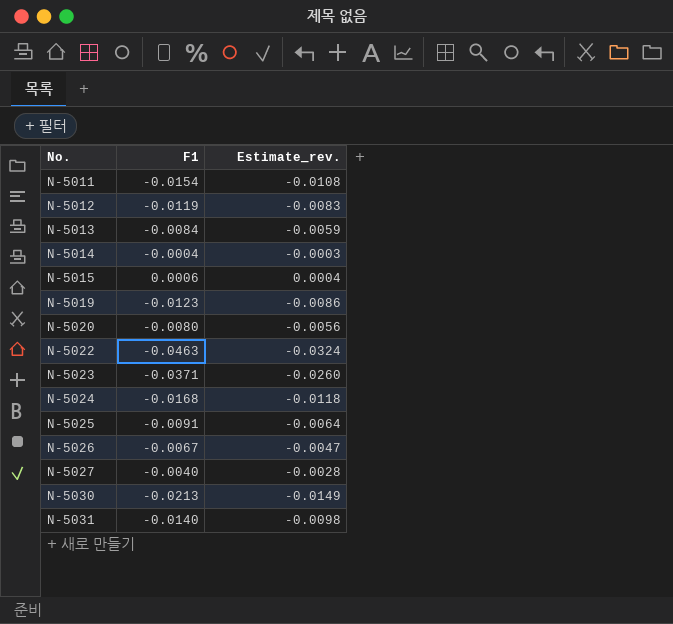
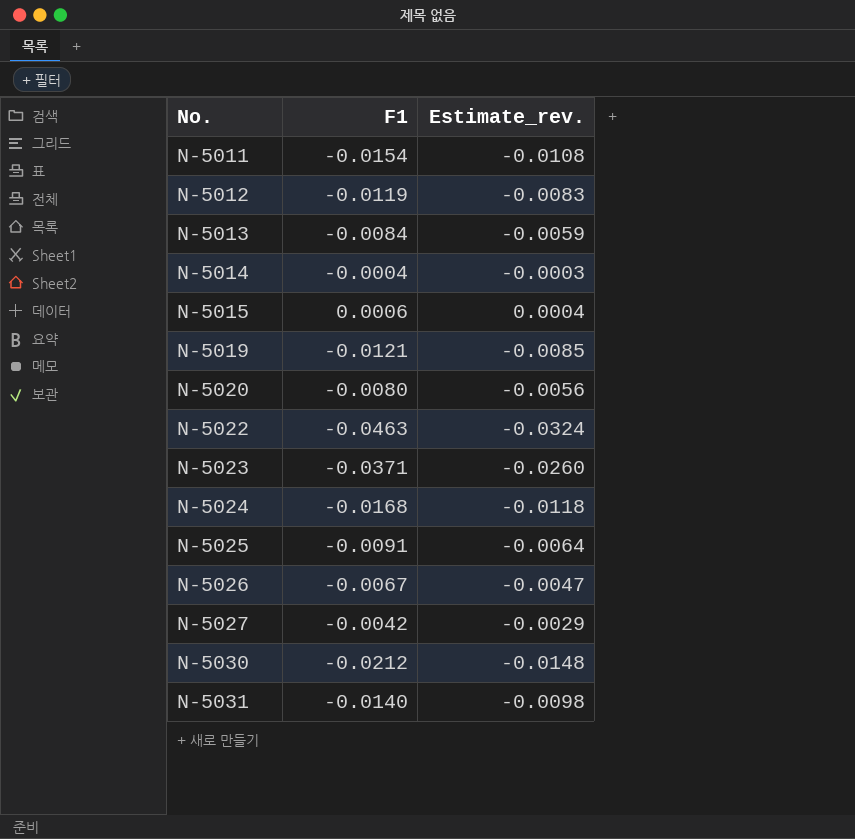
N-5019 | F1: -0.0123 -> -0.0121
N-5019 | Estimate_rev.: -0.0086 -> -0.0085
N-5027 | F1: -0.0040 -> -0.0042
N-5027 | Estimate_rev.: -0.0028 -> -0.0029
N-5030 | F1: -0.0213 -> -0.0212
N-5030 | Estimate_rev.: -0.0149 -> -0.0148

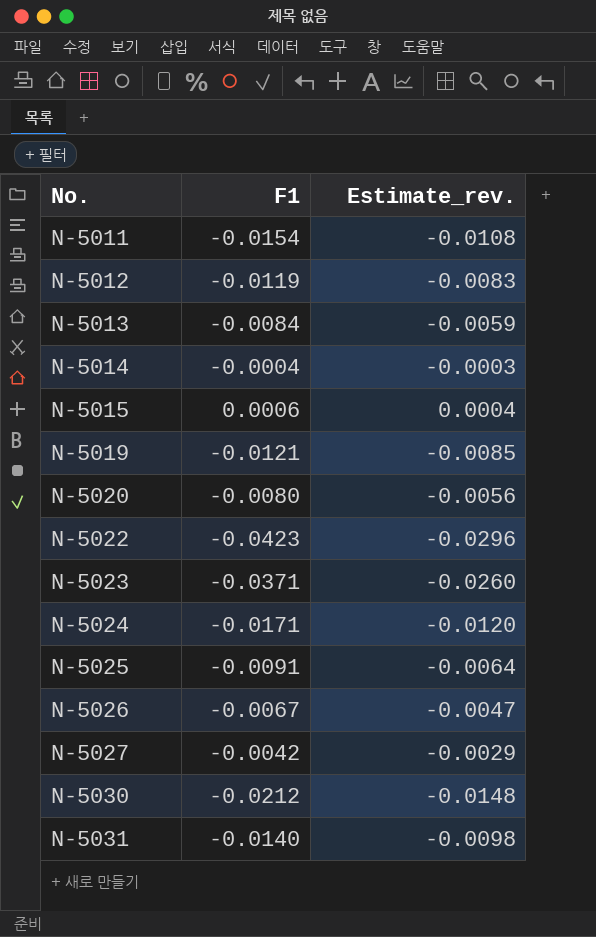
N-5022 | F1: -0.0463 -> -0.0423
N-5022 | Estimate_rev.: -0.0324 -> -0.0296
N-5024 | F1: -0.0168 -> -0.0171
N-5024 | Estimate_rev.: -0.0118 -> -0.0120

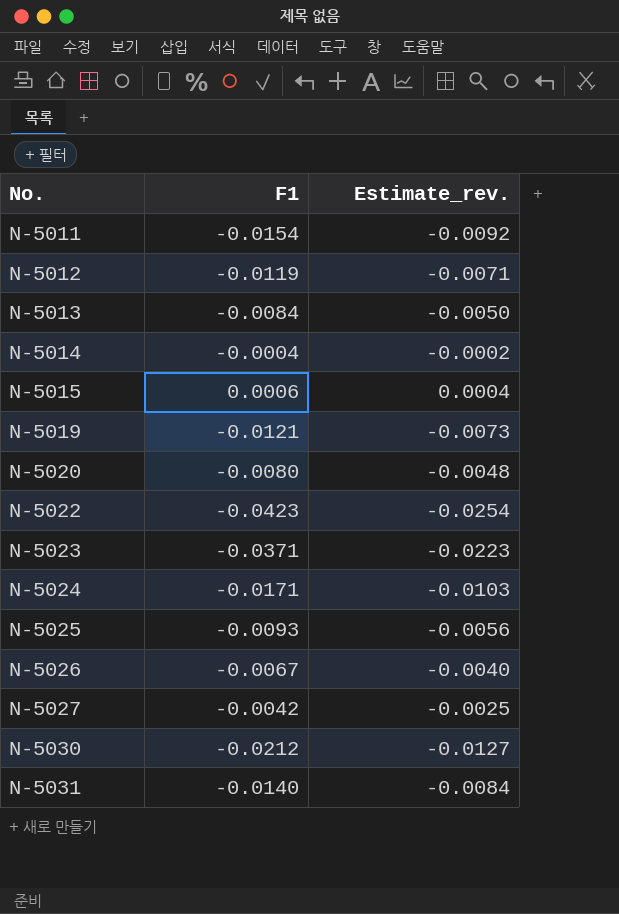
column Estimate_rev. | formula: [F1] * 0.7 -> [F1] * 0.6
N-5025 | F1: -0.0091 -> -0.0093

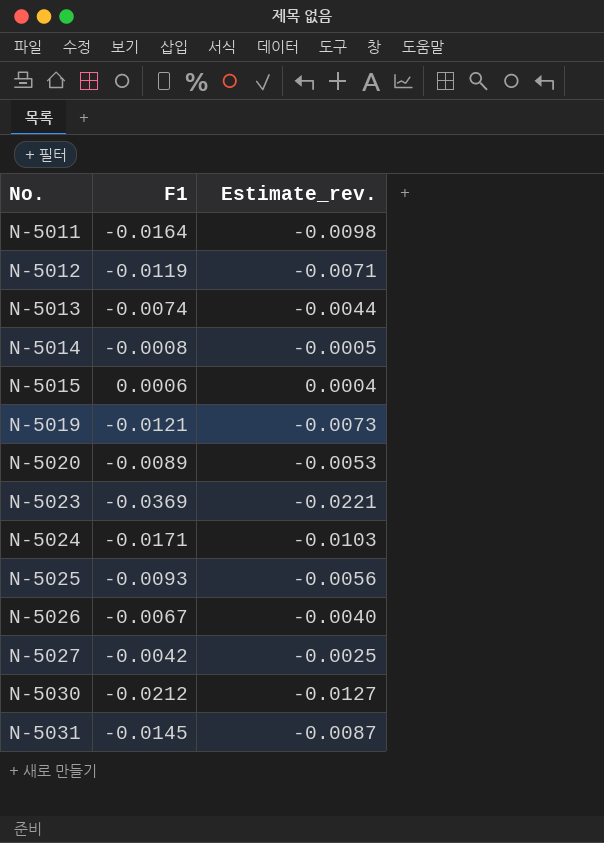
row N-5022: -0.0423 | -0.0254 -> none
N-5011 | F1: -0.0154 -> -0.0164
N-5011 | Estimate_rev.: -0.0092 -> -0.0098
N-5013 | F1: -0.0084 -> -0.0074
N-5013 | Estimate_rev.: -0.0050 -> -0.0044
N-5014 | F1: -0.0004 -> -0.0008
N-5014 | Estimate_rev.: -0.0002 -> -0.0005
N-5020 | F1: -0.0080 -> -0.0089
N-5020 | Estimate_rev.: -0.0048 -> -0.0053
N-5023 | F1: -0.0371 -> -0.0369
N-5023 | Estimate_rev.: -0.0223 -> -0.0221
N-5031 | F1: -0.0140 -> -0.0145
N-5031 | Estimate_rev.: -0.0084 -> -0.0087

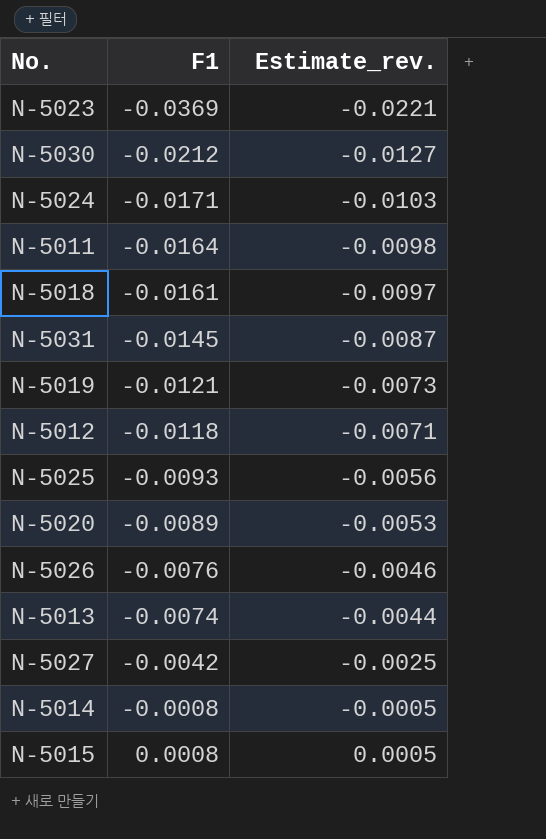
row order: No. ascending -> F1 ascending
row N-5018: none -> -0.0161 | -0.0097
N-5012 | F1: -0.0119 -> -0.0118
N-5026 | F1: -0.0067 -> -0.0076
N-5026 | Estimate_rev.: -0.0040 -> -0.0046
N-5015 | F1: 0.0006 -> 0.0008
N-5015 | Estimate_rev.: 0.0004 -> 0.0005

